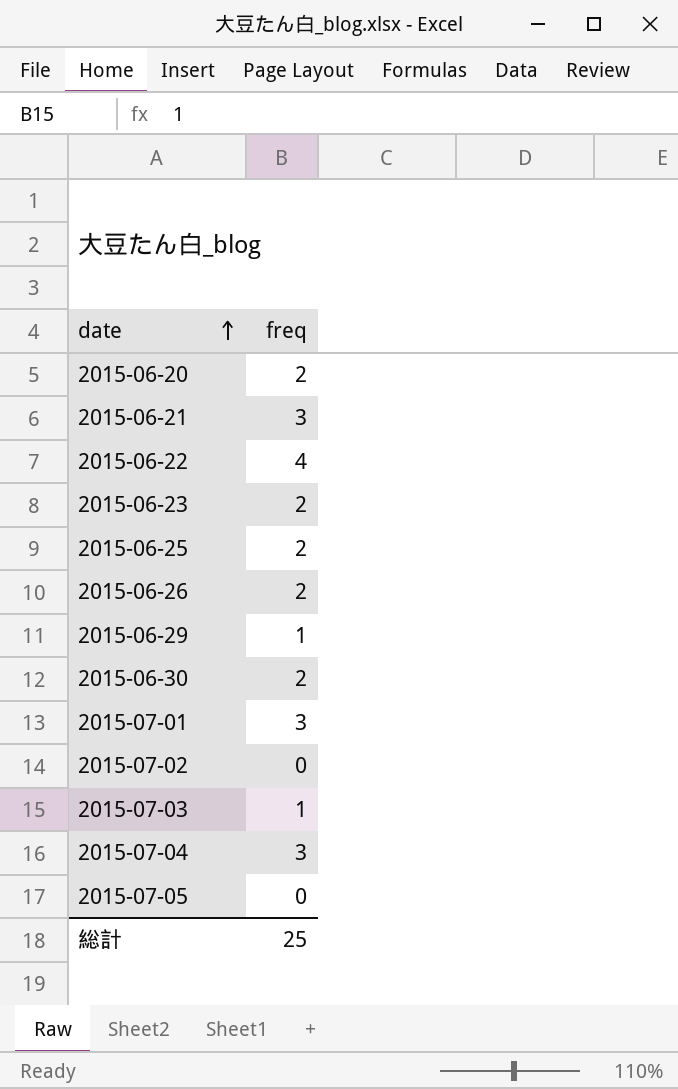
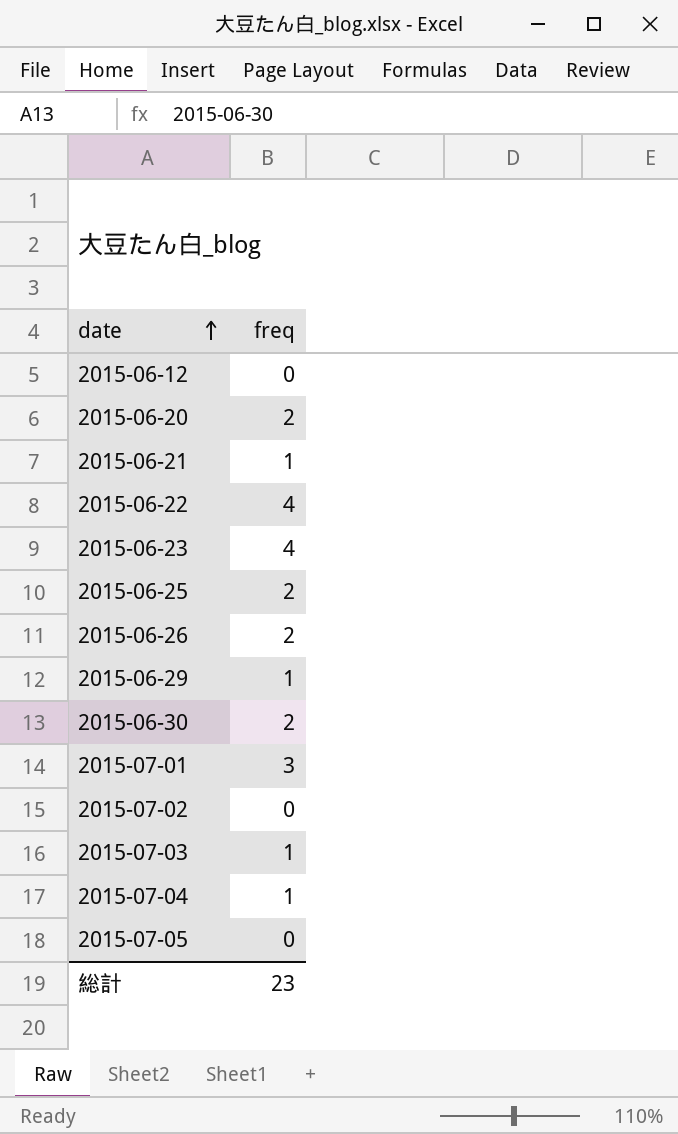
row 2015-06-12: none -> 0
2015-06-21 | freq: 3 -> 1
2015-06-23 | freq: 2 -> 4
2015-07-04 | freq: 3 -> 1
総計 | freq: 25 -> 23

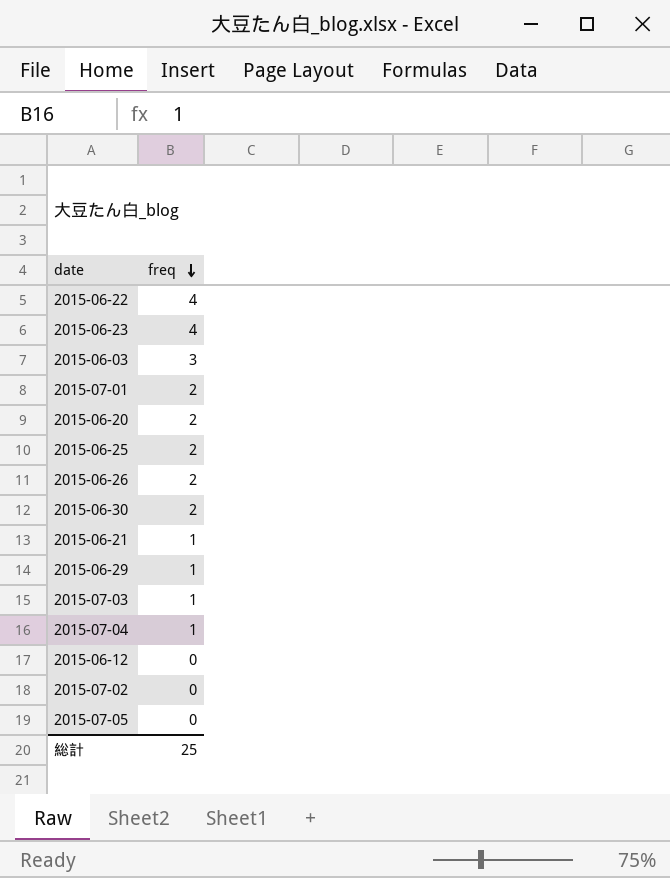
row order: date ascending -> freq descending
row 2015-06-03: none -> 3
2015-07-01 | freq: 3 -> 2
総計 | freq: 23 -> 25

